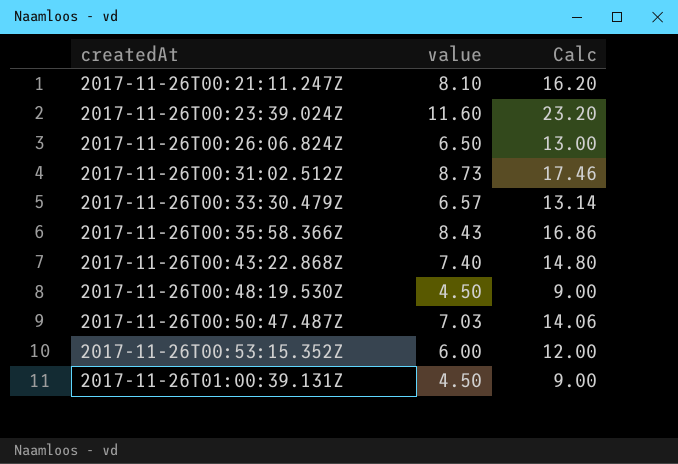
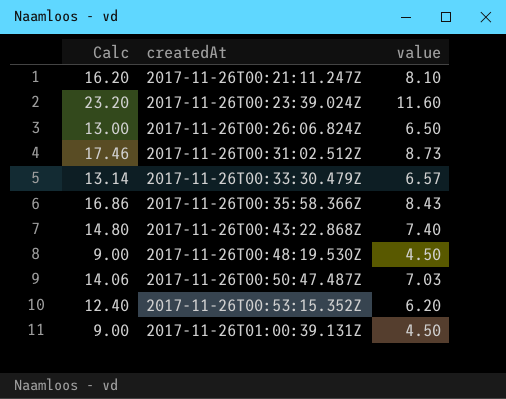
column Calc | position: 3 -> 1
2017-11-26T00:53:15.352Z | Calc: 12.00 -> 12.40
2017-11-26T00:53:15.352Z | value: 6.00 -> 6.20

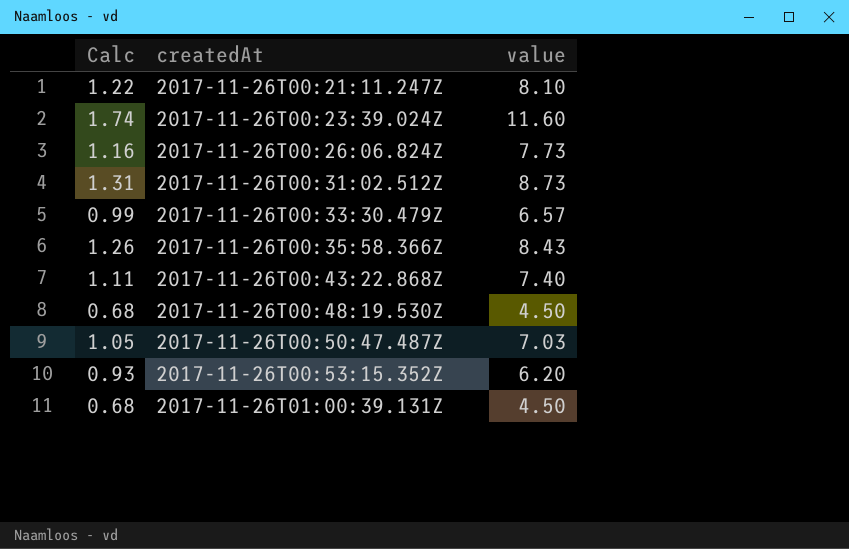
column Calc | formula: [value] * 2 -> [value] * 0.15
2017-11-26T00:26:06.824Z | value: 6.50 -> 7.73

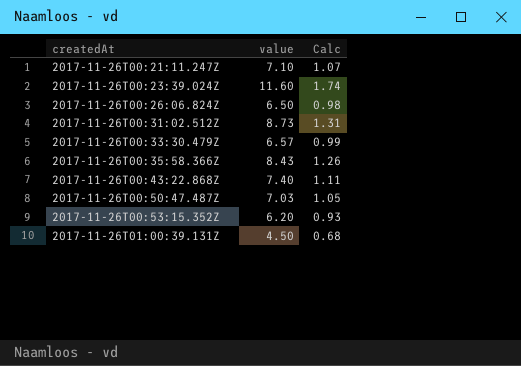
column Calc | position: 1 -> 3
row 2017-11-26T00:48:19.530Z: 0.68 | 4.50 -> none
2017-11-26T00:21:11.247Z | value: 8.10 -> 7.10
2017-11-26T00:21:11.247Z | Calc: 1.22 -> 1.07
2017-11-26T00:26:06.824Z | value: 7.73 -> 6.50
2017-11-26T00:26:06.824Z | Calc: 1.16 -> 0.98

